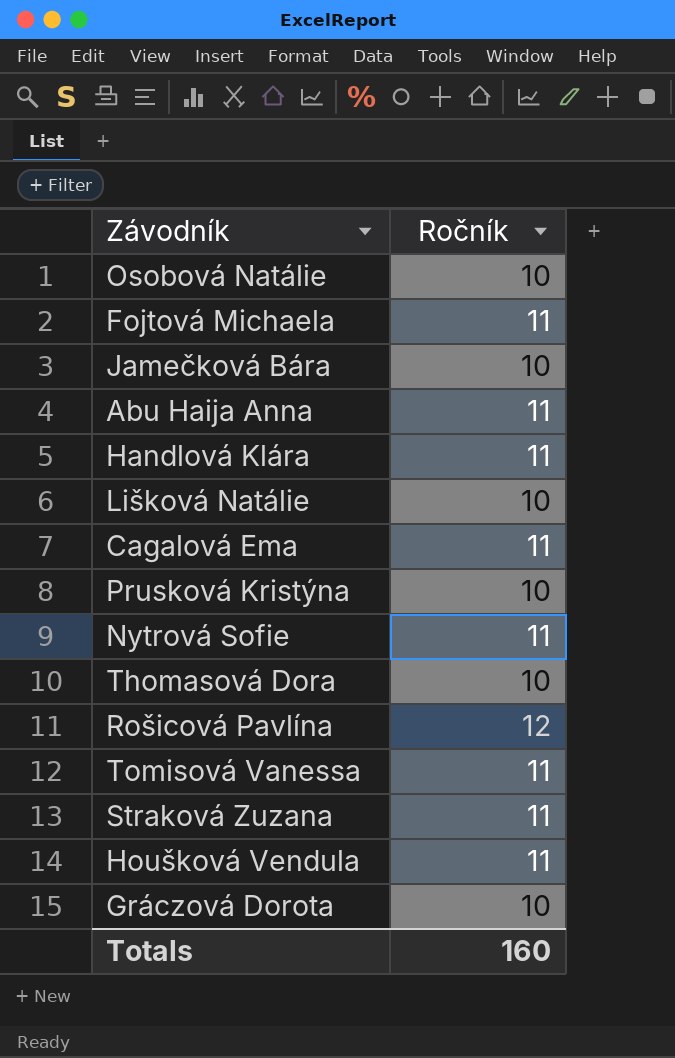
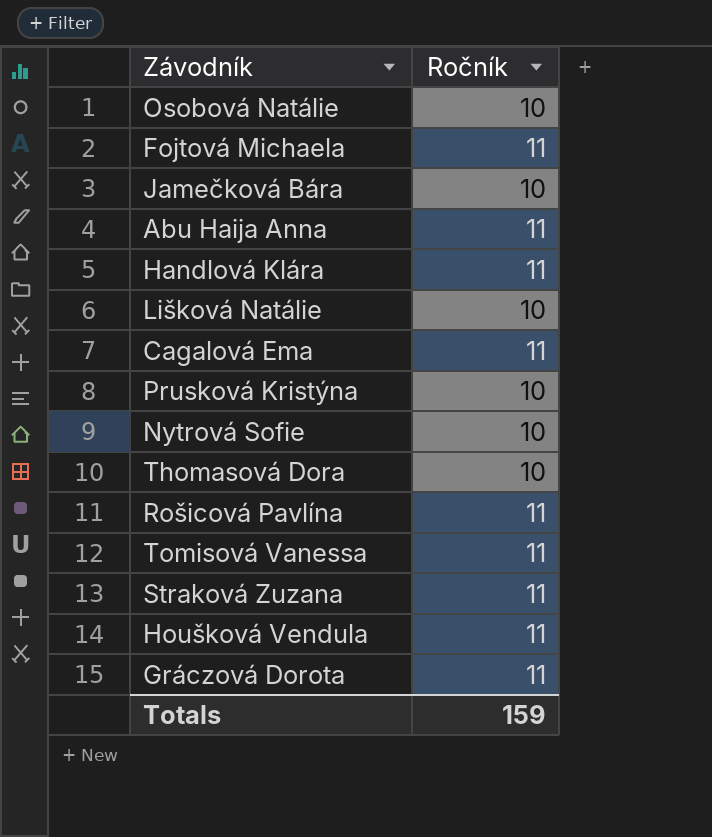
Nytrová Sofie | Ročník: 11 -> 10
Rošicová Pavlína | Ročník: 12 -> 11
Gráczová Dorota | Ročník: 10 -> 11
Totals | Ročník: 160 -> 159

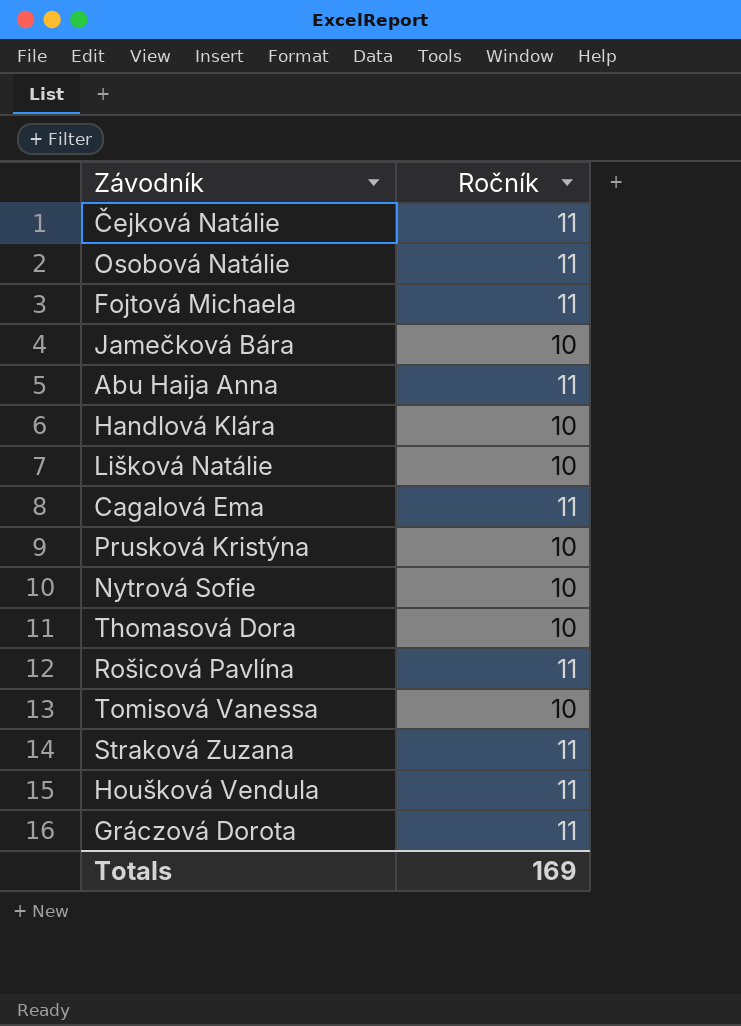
row Čejková Natálie: none -> 11
Osobová Natálie | Ročník: 10 -> 11
Handlová Klára | Ročník: 11 -> 10
Tomisová Vanessa | Ročník: 11 -> 10
Totals | Ročník: 159 -> 169

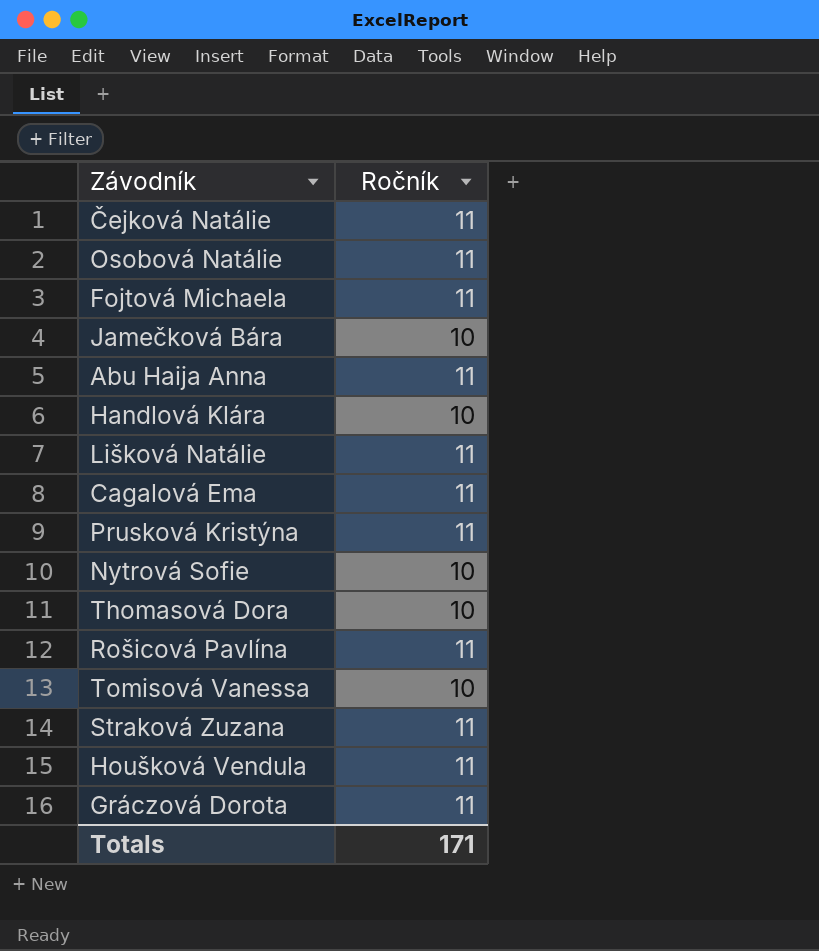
Lišková Natálie | Ročník: 10 -> 11
Prusková Kristýna | Ročník: 10 -> 11
Totals | Ročník: 169 -> 171

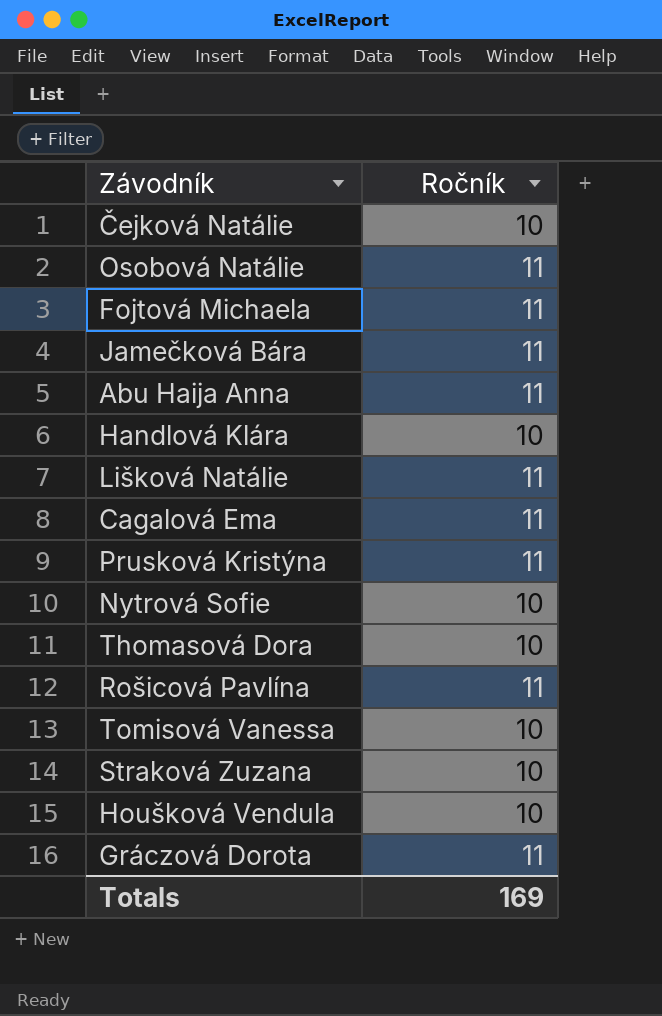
Čejková Natálie | Ročník: 11 -> 10
Jamečková Bára | Ročník: 10 -> 11
Straková Zuzana | Ročník: 11 -> 10
Houšková Vendula | Ročník: 11 -> 10
Totals | Ročník: 171 -> 169

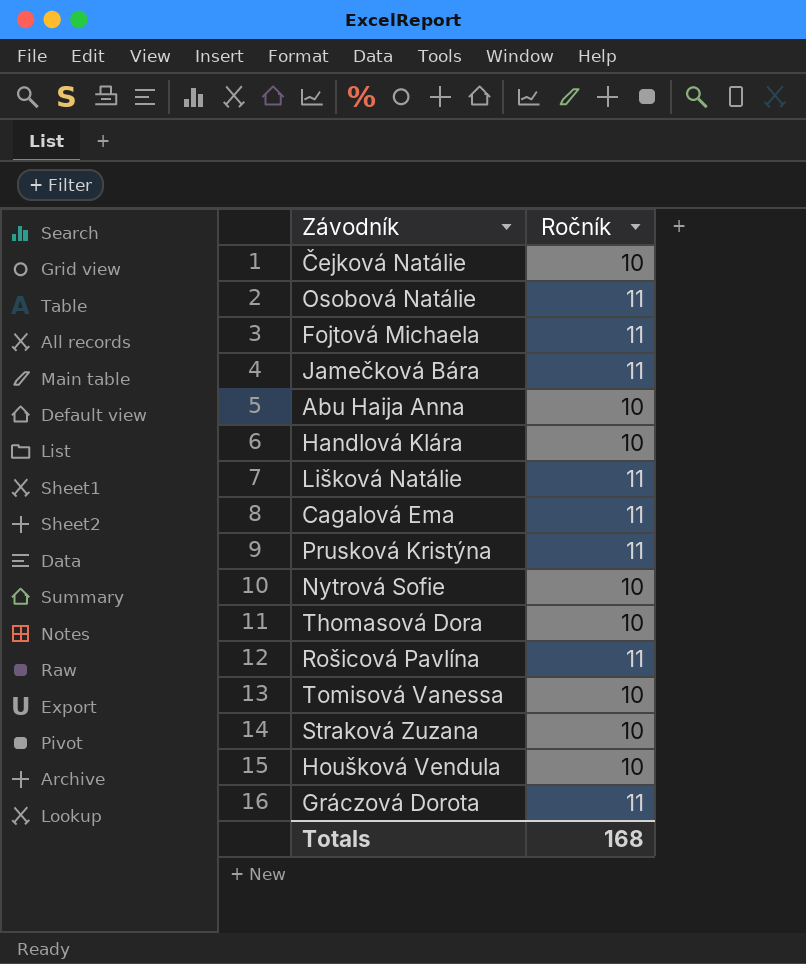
Abu Haija Anna | Ročník: 11 -> 10
Totals | Ročník: 169 -> 168

